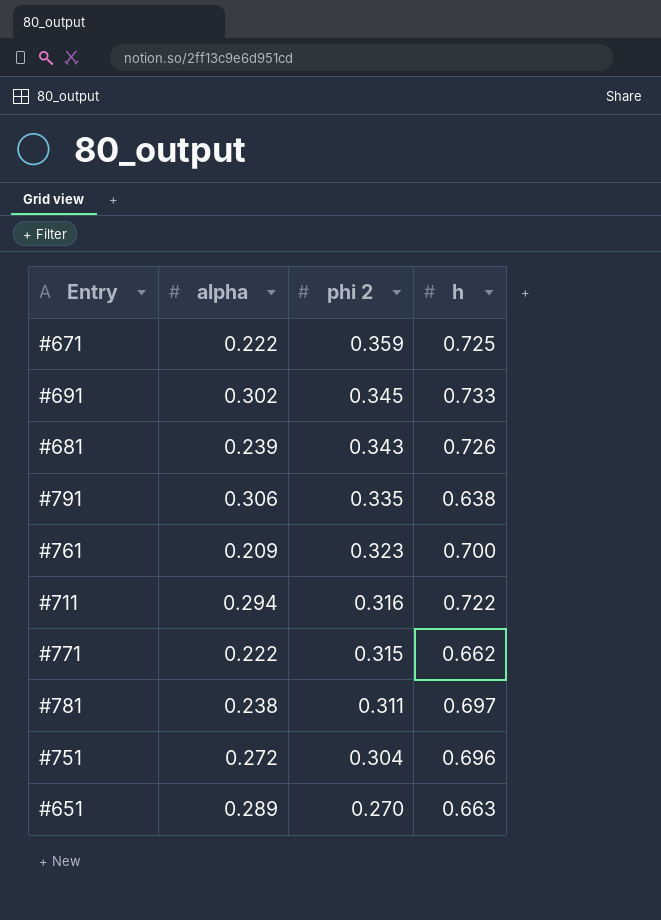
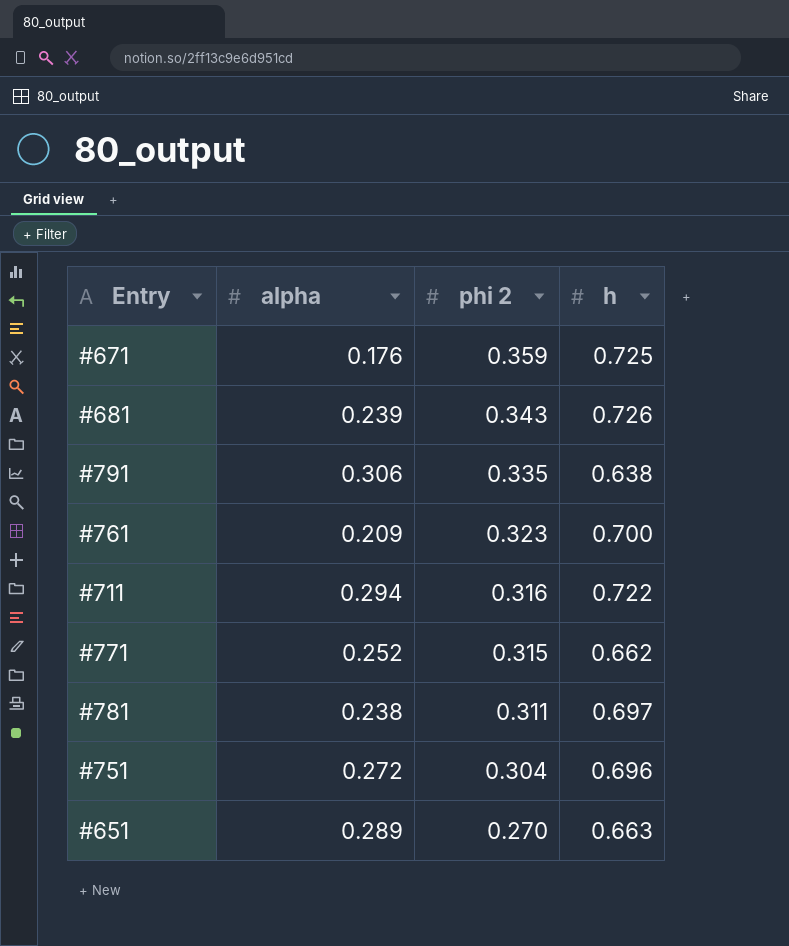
row #691: 0.302 | 0.345 | 0.733 -> none
#671 | alpha: 0.222 -> 0.176
#771 | alpha: 0.222 -> 0.252

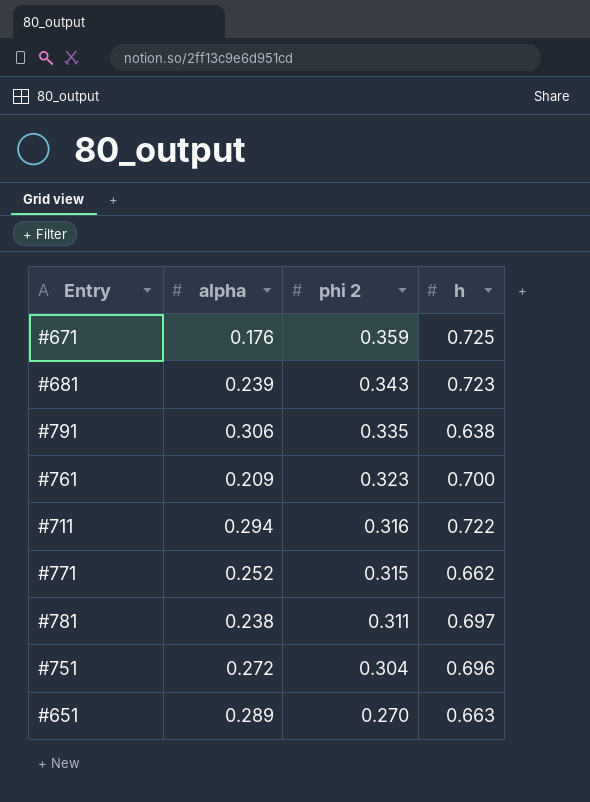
#681 | h: 0.726 -> 0.723

